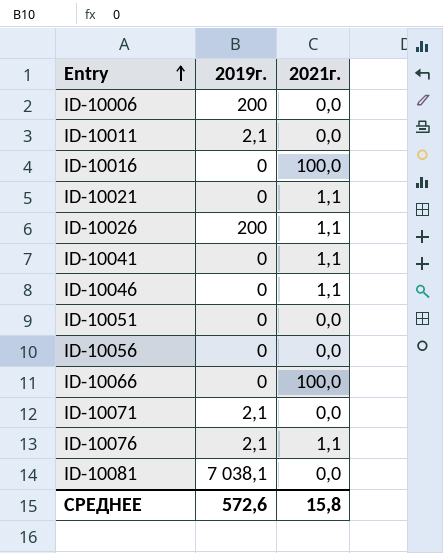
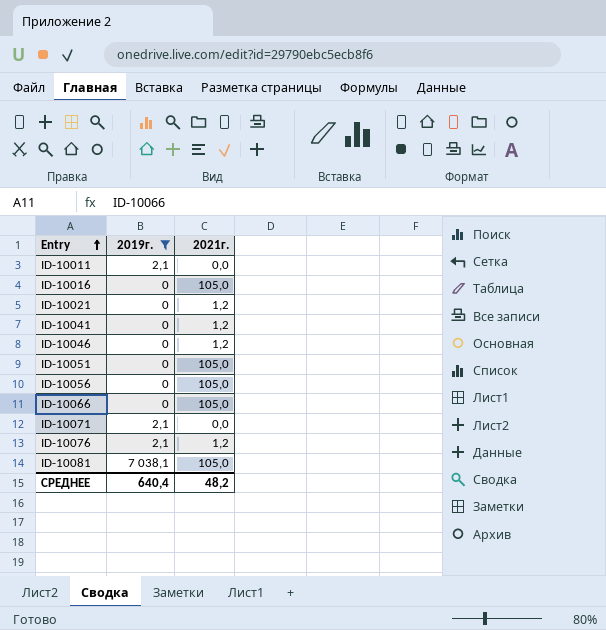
filter: none -> 2019г. != 200
ID-10016 | 2021г.: 100,0 -> 105,0
ID-10021 | 2021г.: 1,1 -> 1,2
ID-10041 | 2021г.: 1,1 -> 1,2
ID-10046 | 2021г.: 1,1 -> 1,2
ID-10051 | 2021г.: 0,0 -> 105,0
ID-10056 | 2021г.: 0,0 -> 105,0
ID-10066 | 2021г.: 100,0 -> 105,0
ID-10076 | 2021г.: 1,1 -> 1,2
ID-10081 | 2021г.: 0,0 -> 105,0
СРЕДНЕЕ | 2019г.: 572,6 -> 640,4
СРЕДНЕЕ | 2021г.: 15,8 -> 48,2

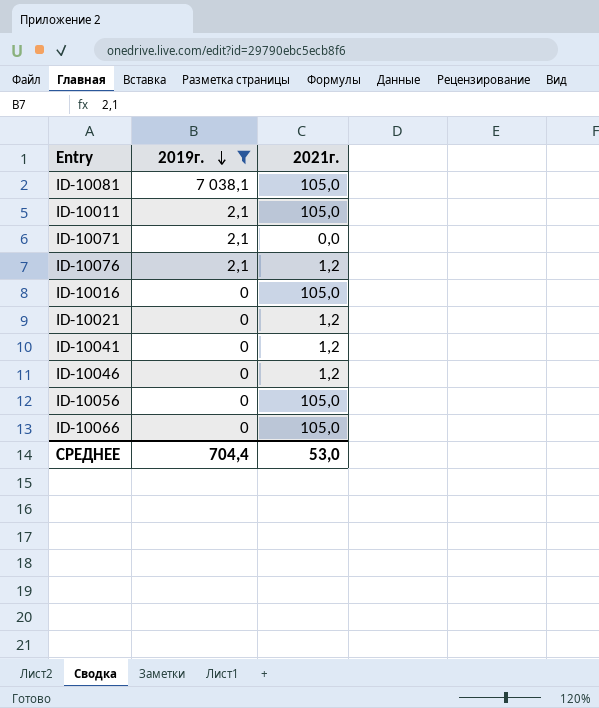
row order: Entry ascending -> 2019г. descending
row ID-10051: 0 | 105,0 -> none
ID-10011 | 2021г.: 0,0 -> 105,0
СРЕДНЕЕ | 2019г.: 640,4 -> 704,4
СРЕДНЕЕ | 2021г.: 48,2 -> 53,0

